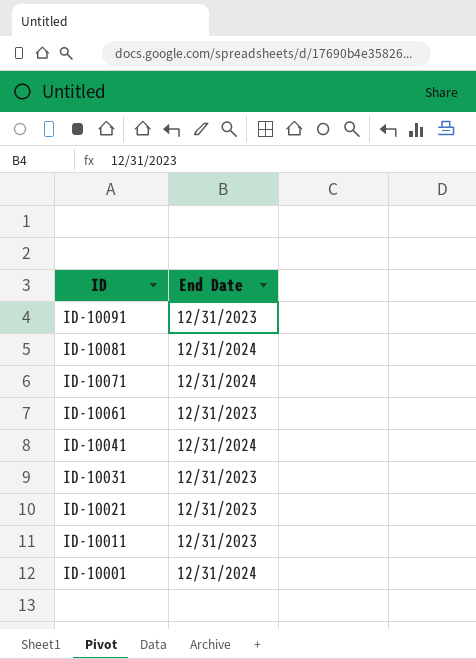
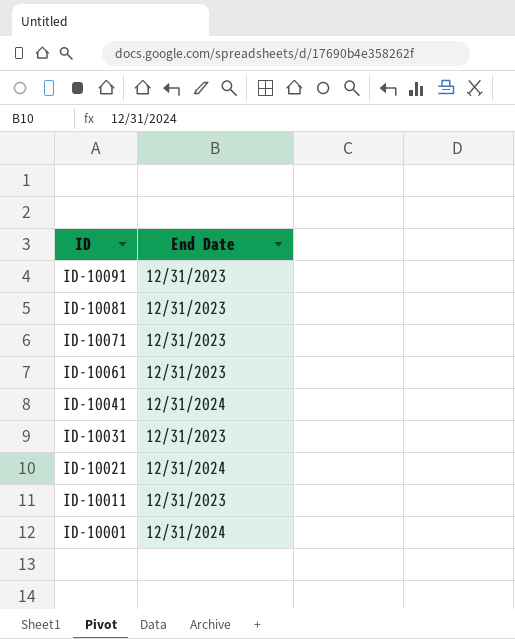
ID-10081 | End Date: 12/31/2024 -> 12/31/2023
ID-10071 | End Date: 12/31/2024 -> 12/31/2023
ID-10021 | End Date: 12/31/2023 -> 12/31/2024

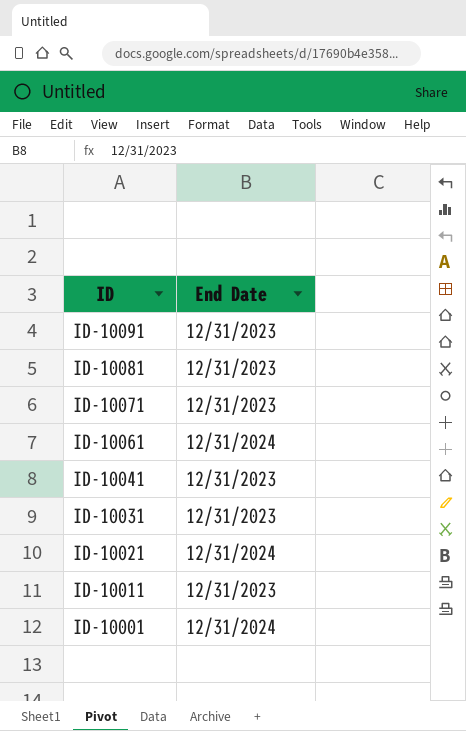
ID-10061 | End Date: 12/31/2023 -> 12/31/2024
ID-10041 | End Date: 12/31/2024 -> 12/31/2023

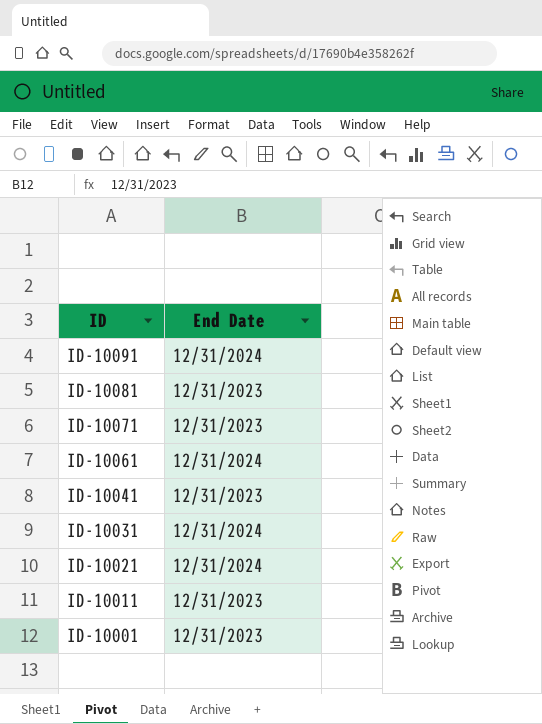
ID-10091 | End Date: 12/31/2023 -> 12/31/2024
ID-10031 | End Date: 12/31/2023 -> 12/31/2024
ID-10001 | End Date: 12/31/2024 -> 12/31/2023

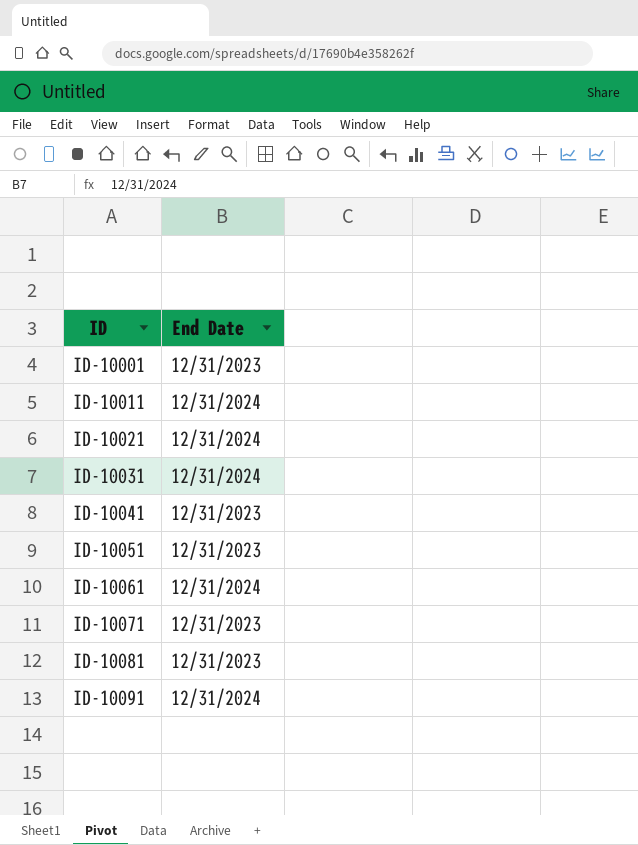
row order: ID descending -> ID ascending
ID-10011 | End Date: 12/31/2023 -> 12/31/2024
row ID-10051: none -> 12/31/2023

